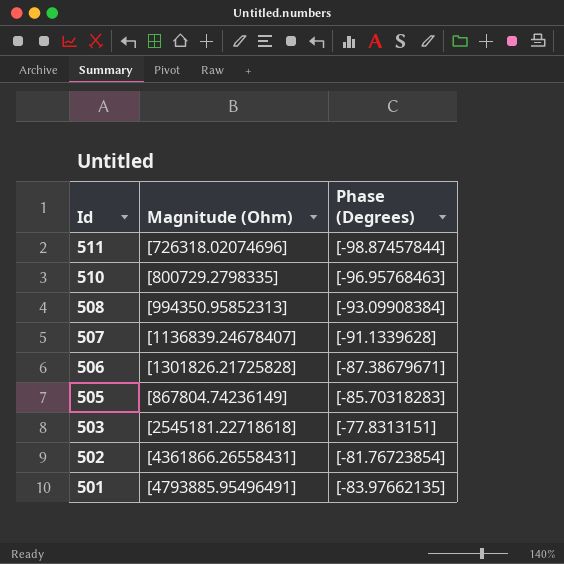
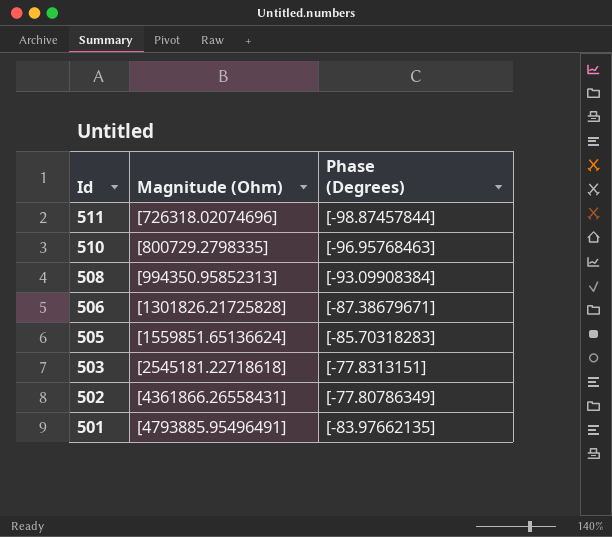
row 507: [1136839.24678407] | [-91.1339628] -> none
505 | Magnitude (Ohm): [867804.74236149] -> [1559851.65136624]
502 | Phase (Degrees): [-81.76723854] -> [-77.80786349]

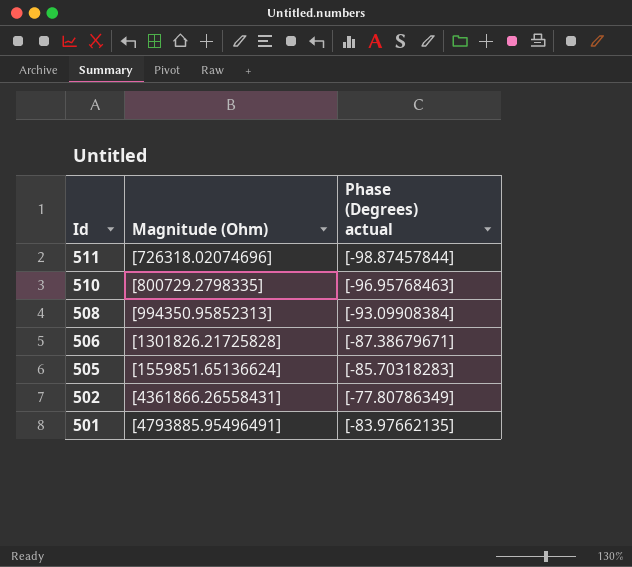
column name: Phase (Degrees) -> Phase (Degrees) actual
row 503: [2545181.22718618] | [-77.8313151] -> none

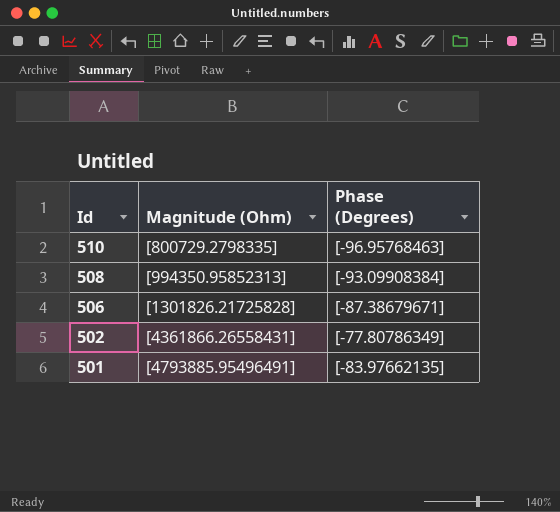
column name: Phase (Degrees) actual -> Phase (Degrees)
row 511: [726318.02074696] | [-98.87457844] -> none
row 505: [1559851.65136624] | [-85.70318283] -> none

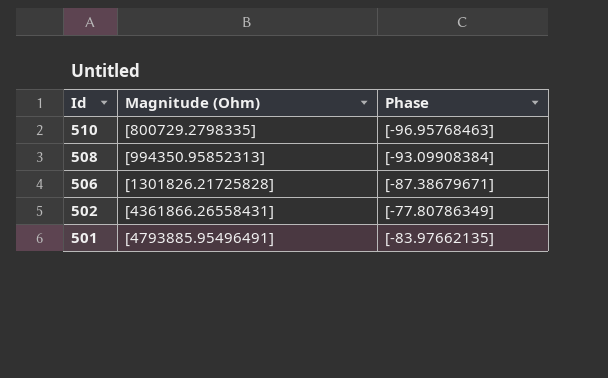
column name: Phase (Degrees) -> Phase

